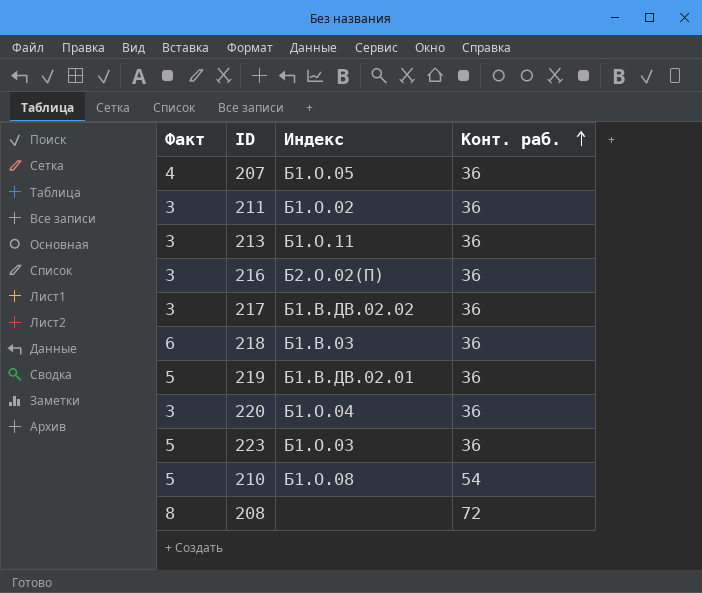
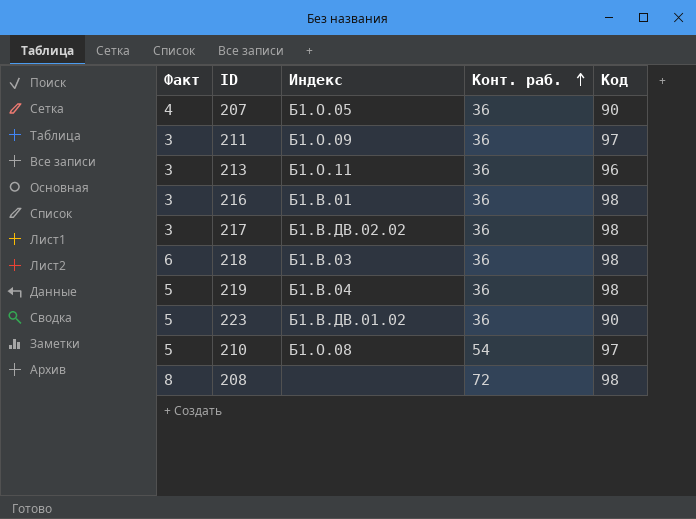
column Код | position: none -> 5
row 220: 3 | Б1.О.04 | 36 -> none
211 | Индекс: Б1.О.02 -> Б1.О.09
216 | Индекс: Б2.О.02(П) -> Б1.В.01
219 | Индекс: Б1.В.ДВ.02.01 -> Б1.В.04
223 | Индекс: Б1.О.03 -> Б1.В.ДВ.01.02

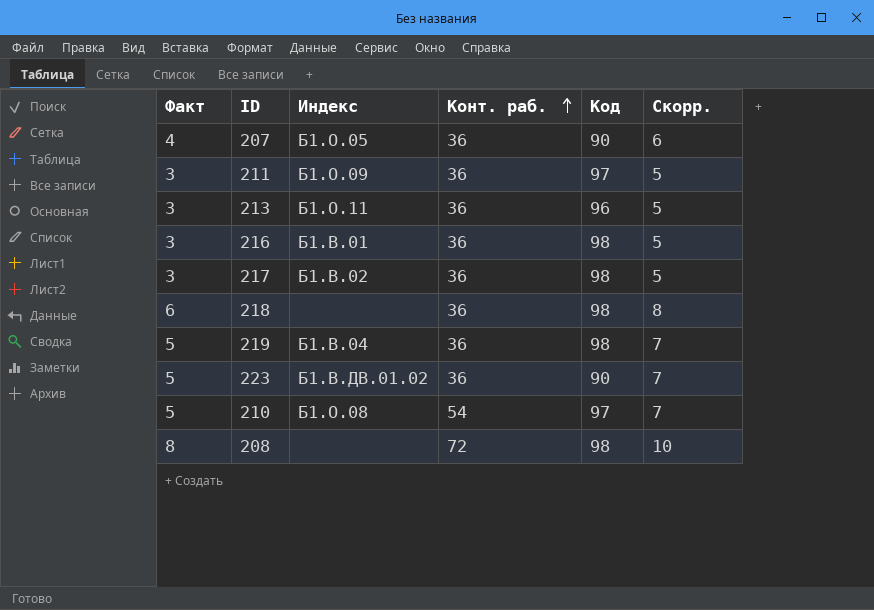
column Скорр. | formula: none -> [Факт] + 2
217 | Индекс: Б1.В.ДВ.02.02 -> Б1.В.02
218 | Индекс: Б1.В.03 -> none

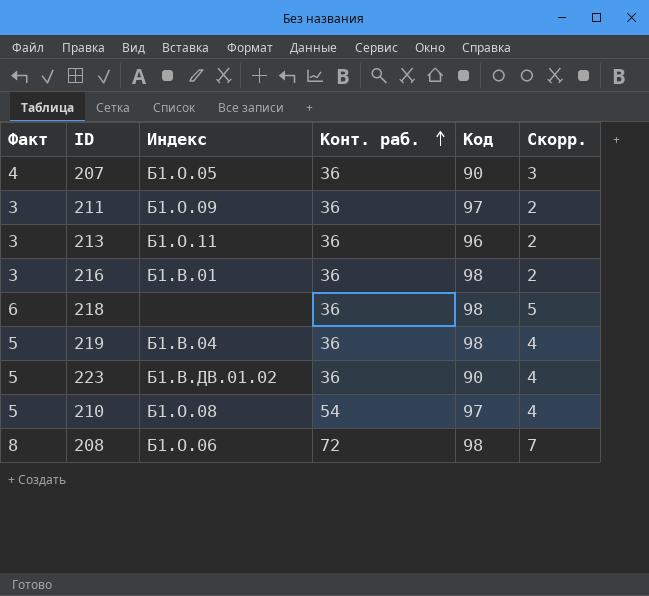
column Скорр. | formula: [Факт] + 2 -> [Факт] - 1
row 217: 3 | Б1.В.02 | 36 | 98 | 5 -> none
208 | Индекс: none -> Б1.О.06

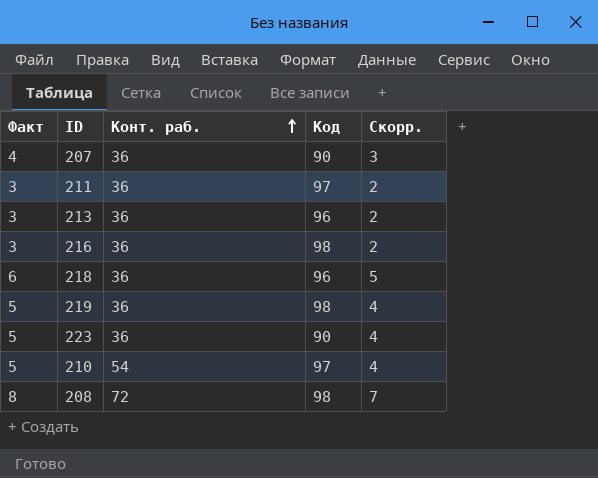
column Индекс | position: 3 -> none
218 | Код: 98 -> 96

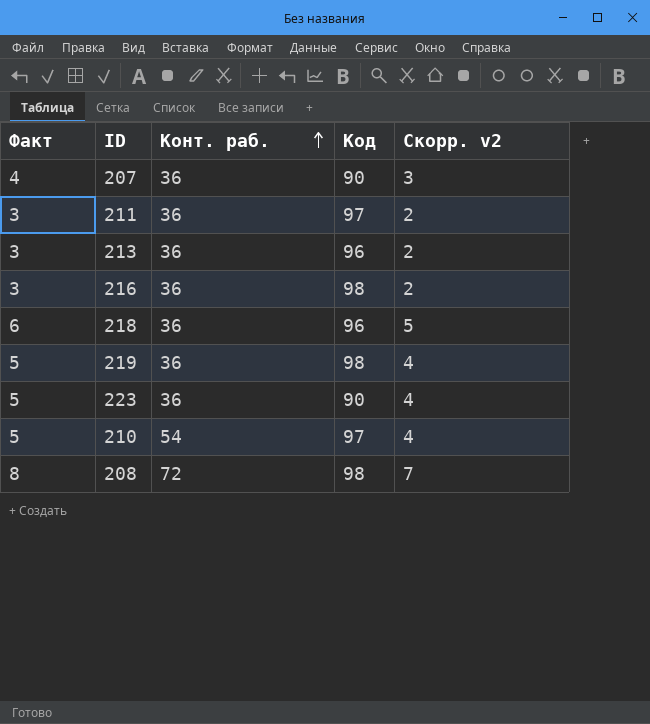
column name: Скорр. -> Скорр. v2

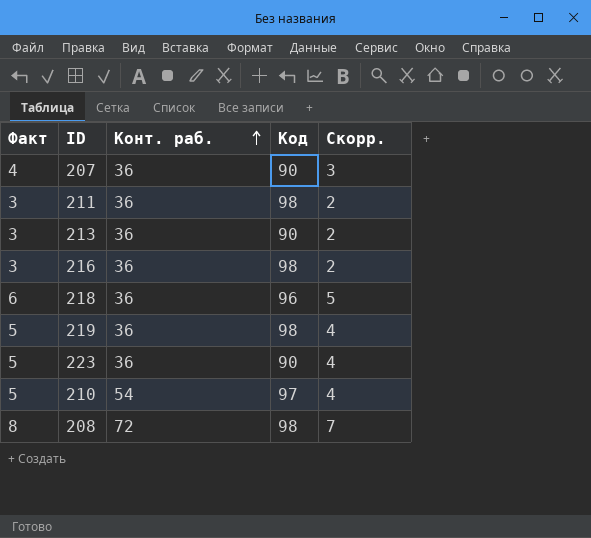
column name: Скорр. v2 -> Скорр.
211 | Код: 97 -> 98
213 | Код: 96 -> 90

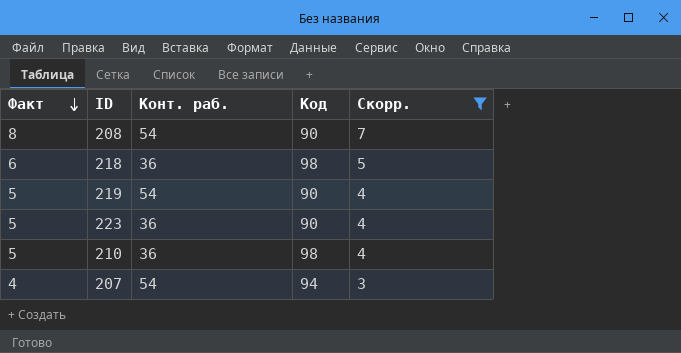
filter: none -> Скорр. != 2
row order: Конт. раб. ascending -> Факт descending
208 | Конт. раб.: 72 -> 54
208 | Код: 98 -> 90
218 | Код: 96 -> 98
219 | Конт. раб.: 36 -> 54
219 | Код: 98 -> 90
210 | Конт. раб.: 54 -> 36
210 | Код: 97 -> 98
207 | Конт. раб.: 36 -> 54
207 | Код: 90 -> 94

